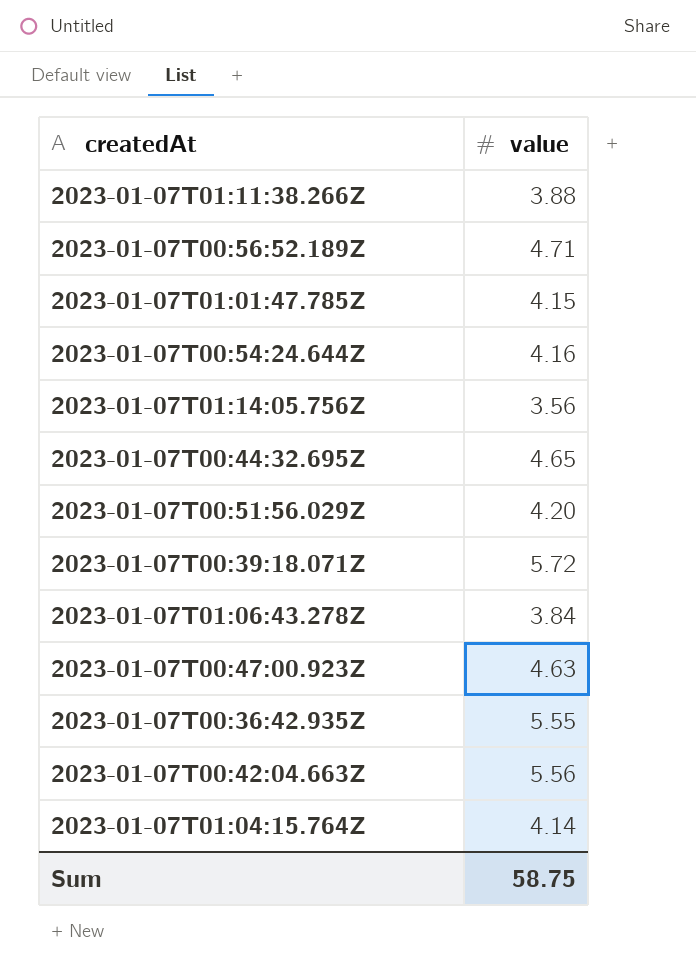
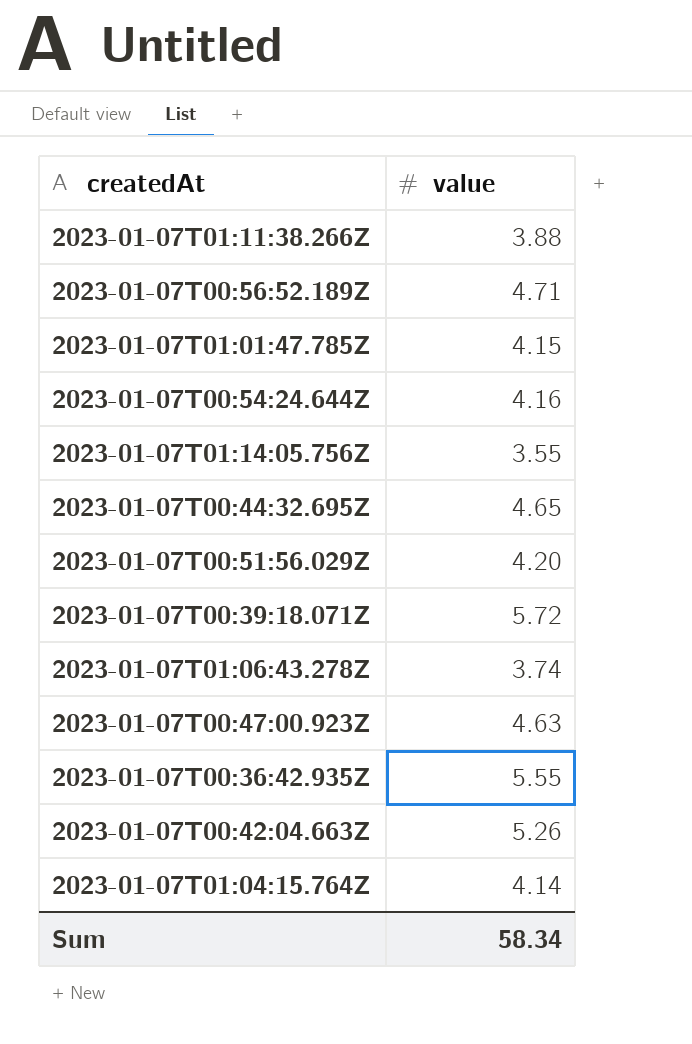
2023-01-07T01:14:05.756Z | value: 3.56 -> 3.55
2023-01-07T01:06:43.278Z | value: 3.84 -> 3.74
2023-01-07T00:42:04.663Z | value: 5.56 -> 5.26
Sum | value: 58.75 -> 58.34

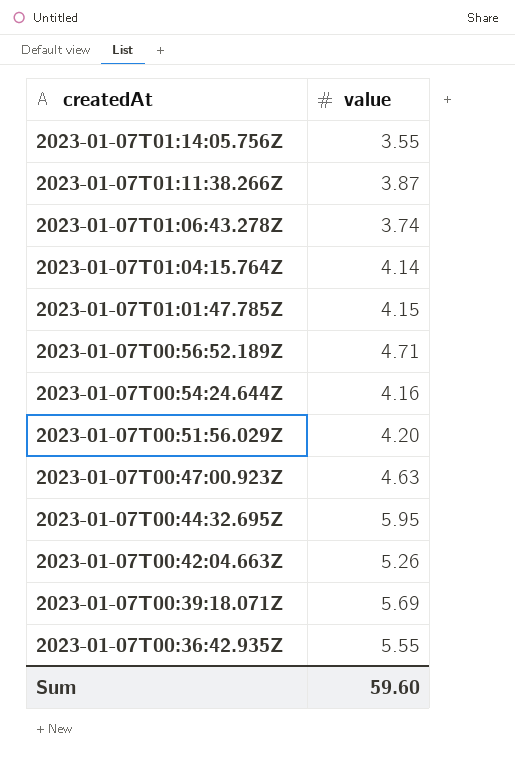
row order: none -> createdAt descending
2023-01-07T01:11:38.266Z | value: 3.88 -> 3.87
2023-01-07T00:44:32.695Z | value: 4.65 -> 5.95
2023-01-07T00:39:18.071Z | value: 5.72 -> 5.69
Sum | value: 58.34 -> 59.60

